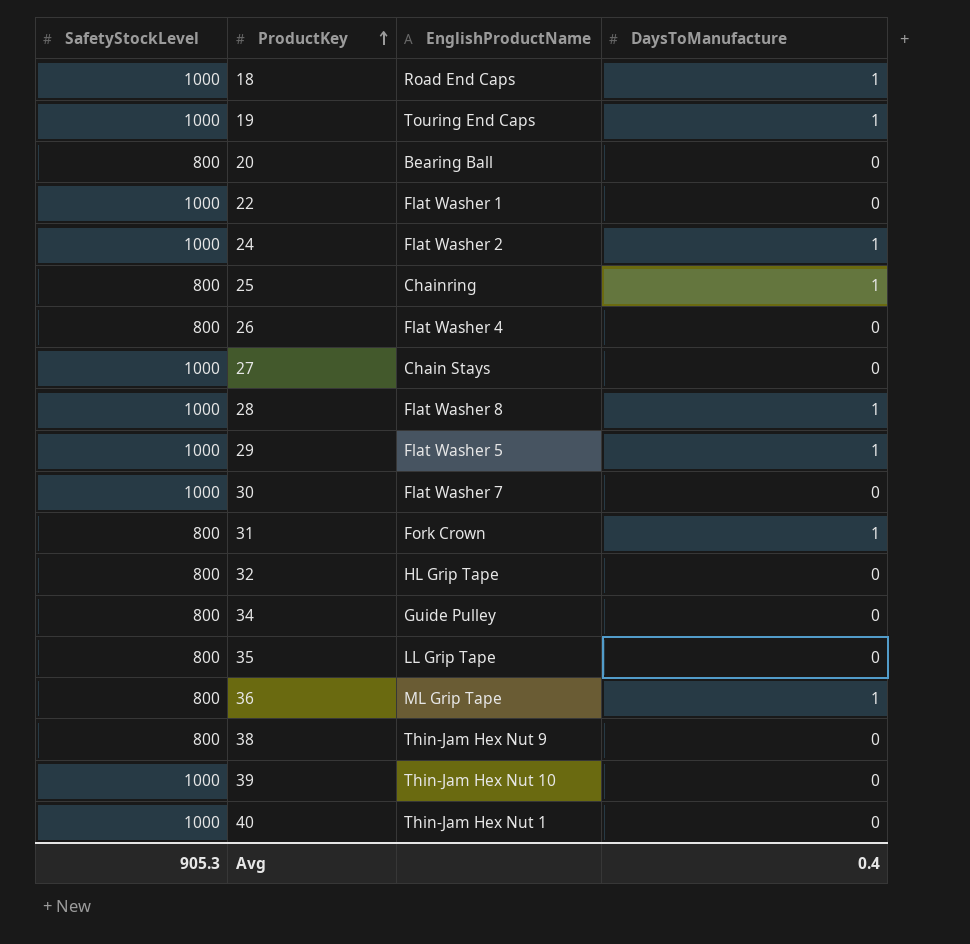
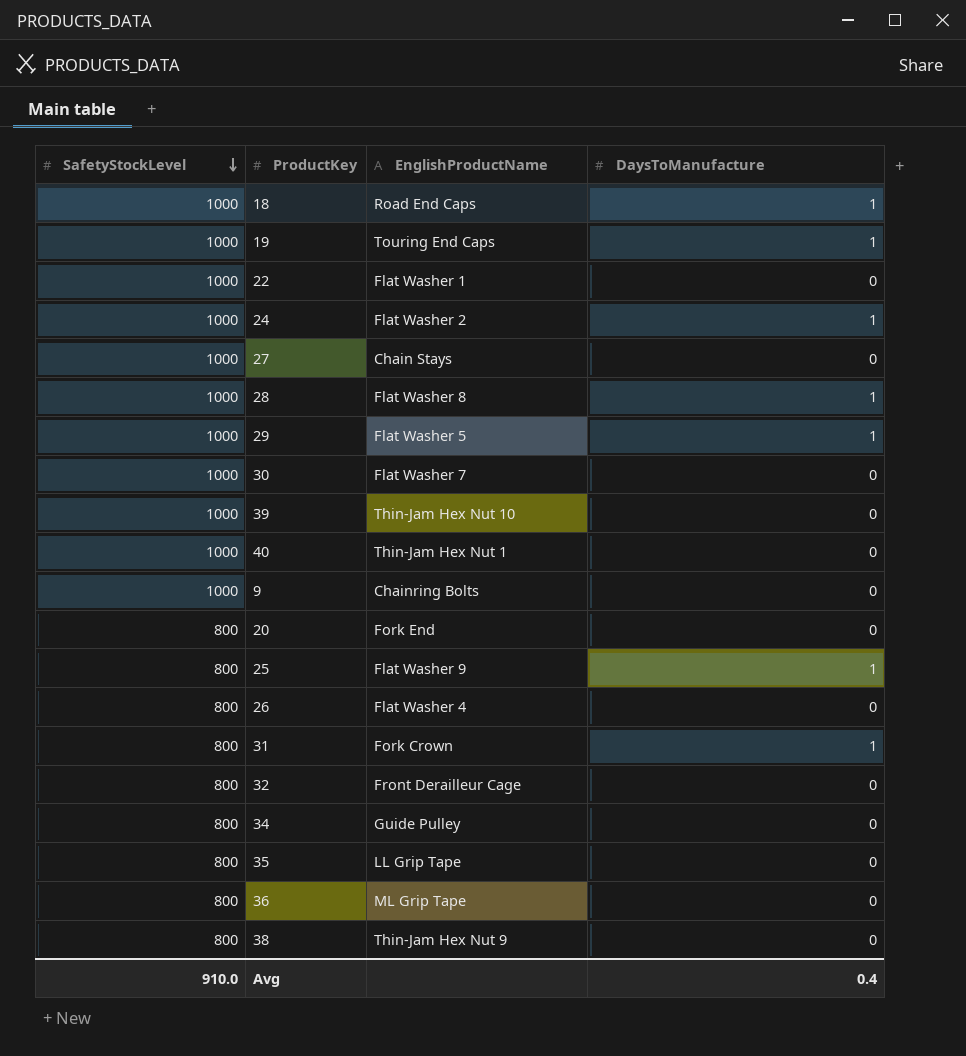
row order: ProductKey ascending -> SafetyStockLevel descending
row 9: none -> 1000 | Chainring Bolts | 0
20 | EnglishProductName: Bearing Ball -> Fork End
25 | EnglishProductName: Chainring -> Flat Washer 9
32 | EnglishProductName: HL Grip Tape -> Front Derailleur Cage
36 | DaysToManufacture: 1 -> 0
Avg | SafetyStockLevel: 905.3 -> 910.0

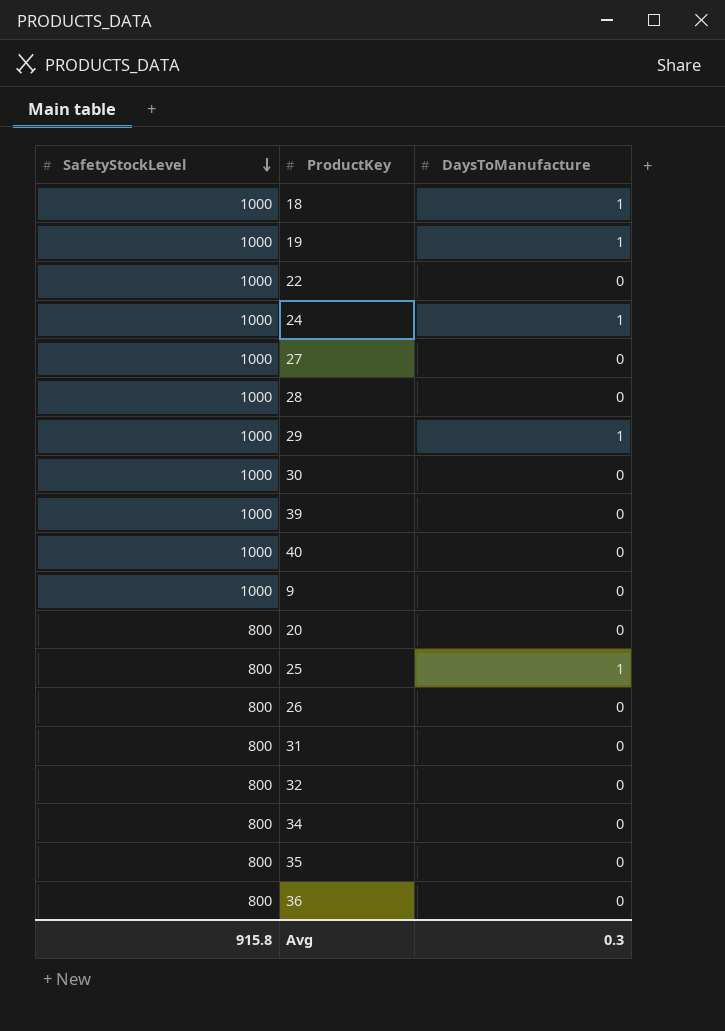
column EnglishProductName | position: 3 -> none
row 38: 800 | Thin-Jam Hex Nut 9 | 0 -> none
28 | DaysToManufacture: 1 -> 0
31 | DaysToManufacture: 1 -> 0
Avg | SafetyStockLevel: 910.0 -> 915.8
Avg | DaysToManufacture: 0.4 -> 0.3

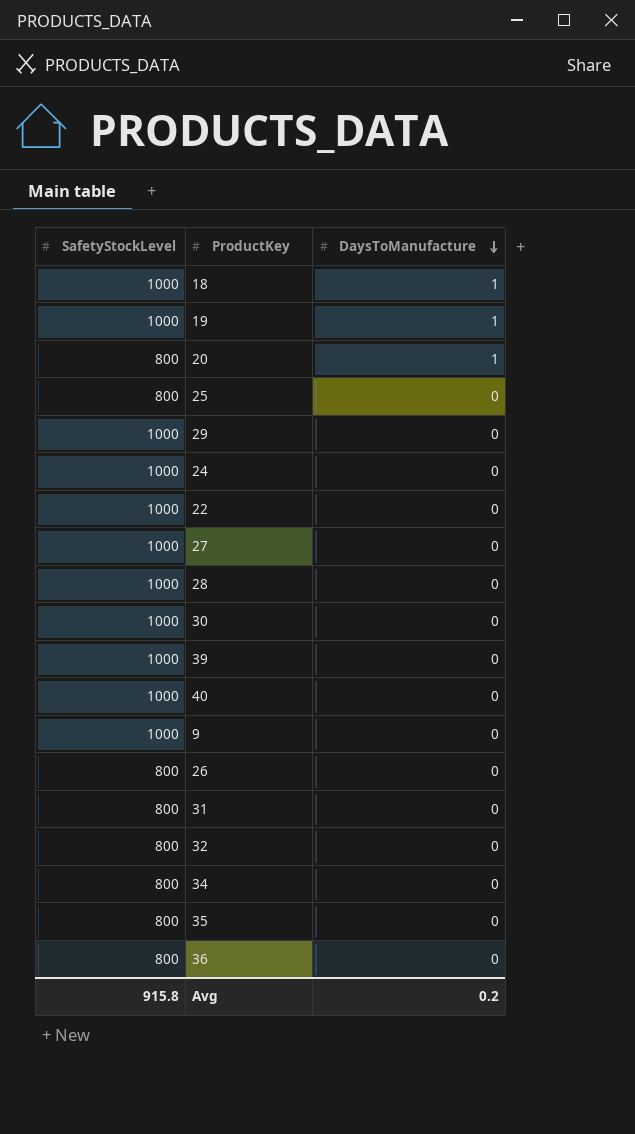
row order: SafetyStockLevel descending -> DaysToManufacture descending
20 | DaysToManufacture: 0 -> 1
25 | DaysToManufacture: 1 -> 0
29 | DaysToManufacture: 1 -> 0
24 | DaysToManufacture: 1 -> 0
Avg | DaysToManufacture: 0.3 -> 0.2

